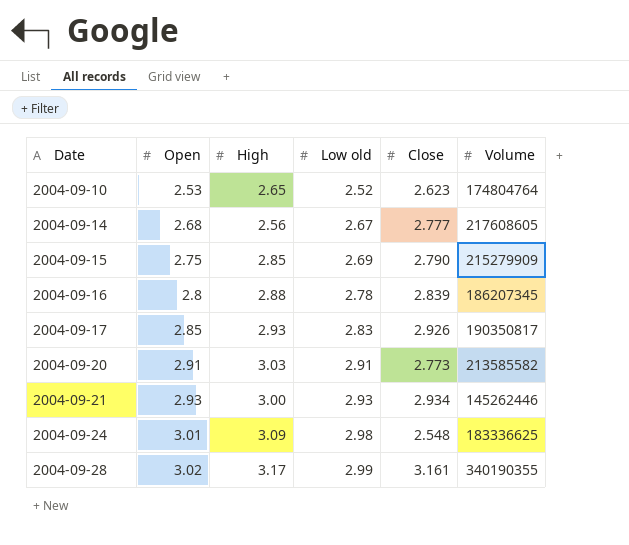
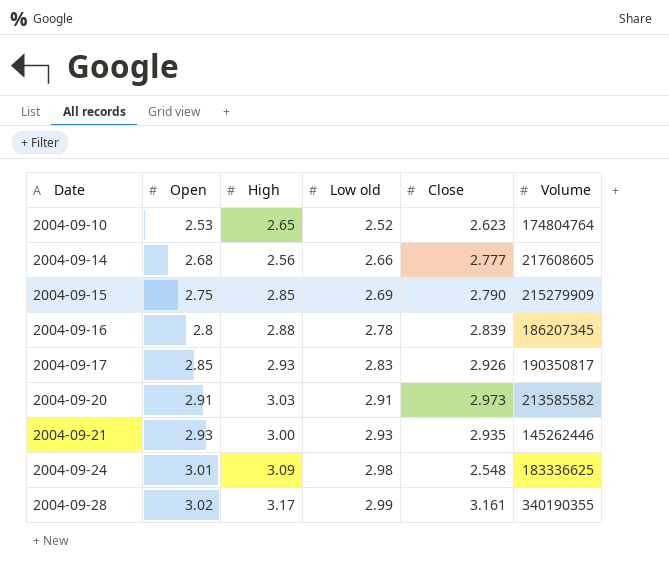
2004-09-14 | Low old: 2.67 -> 2.66
2004-09-20 | Close: 2.773 -> 2.973
2004-09-21 | Close: 2.934 -> 2.935

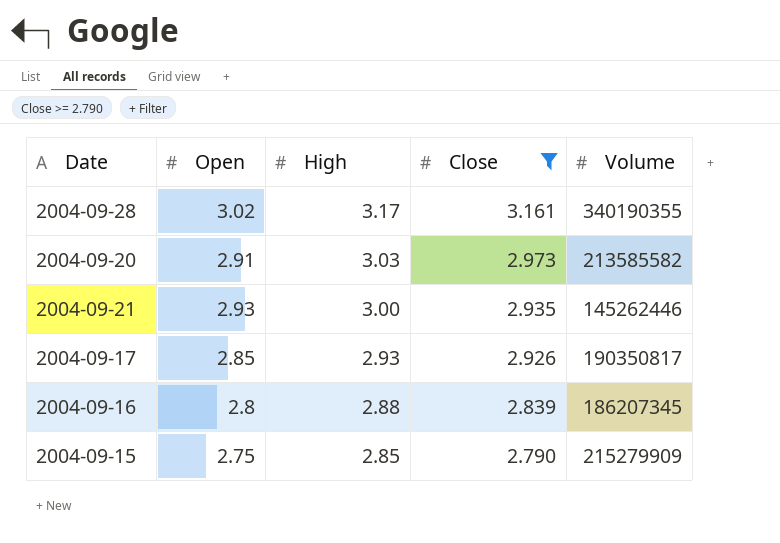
filter: none -> Close >= 2.790
row order: Date ascending -> High descending
column Low old | position: 4 -> none

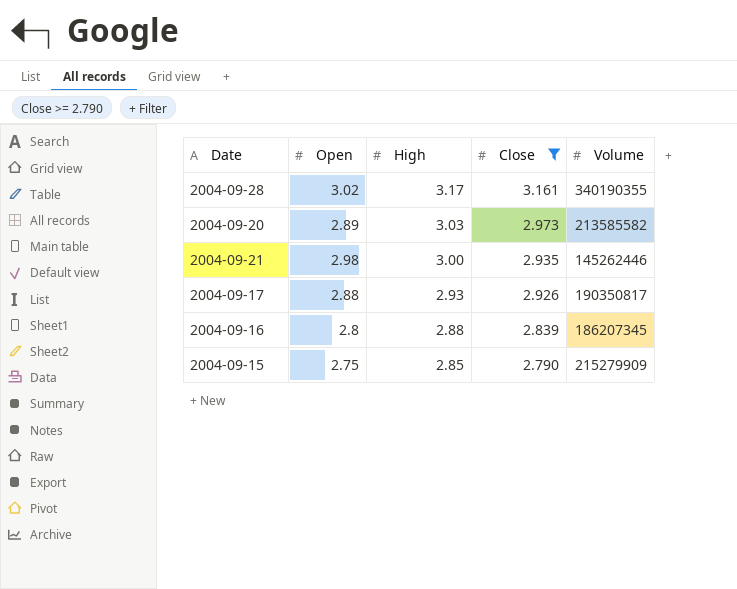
2004-09-20 | Open: 2.91 -> 2.89
2004-09-21 | Open: 2.93 -> 2.98
2004-09-17 | Open: 2.85 -> 2.88

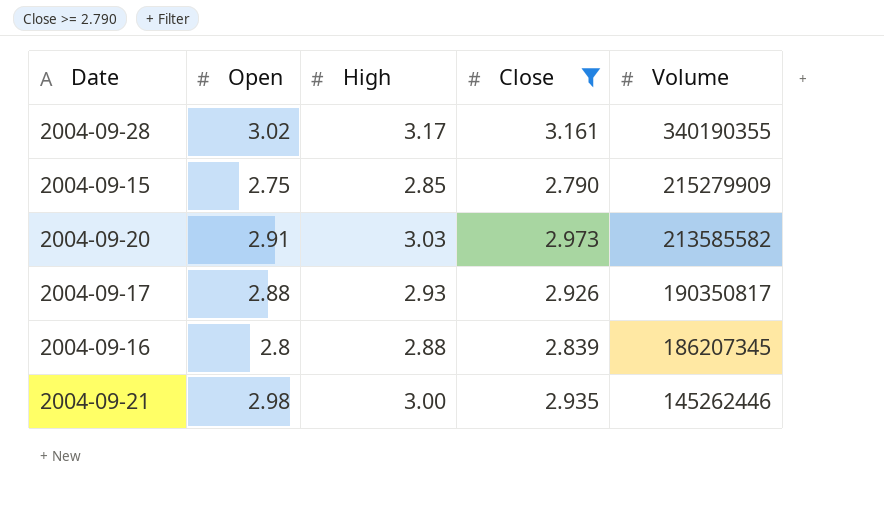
row order: High descending -> Volume descending
2004-09-20 | Open: 2.89 -> 2.91

